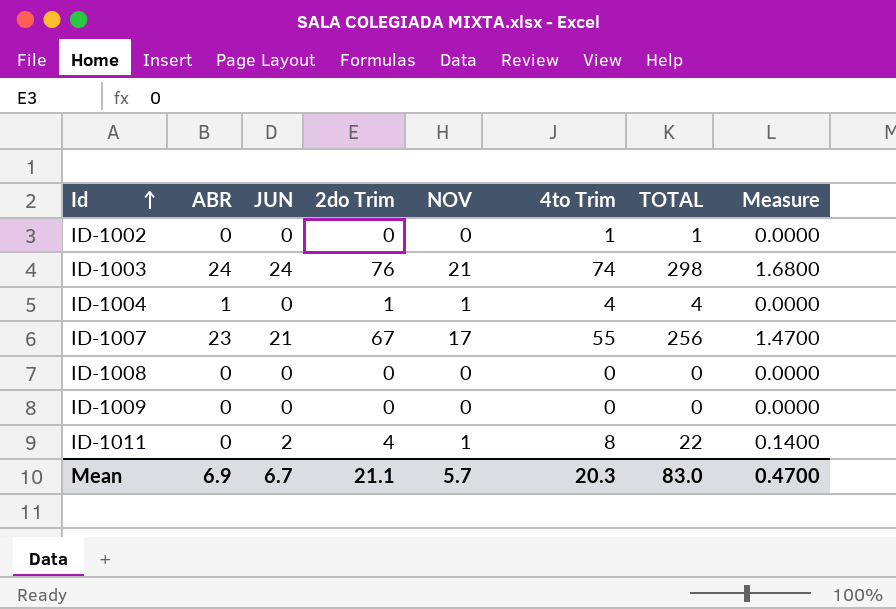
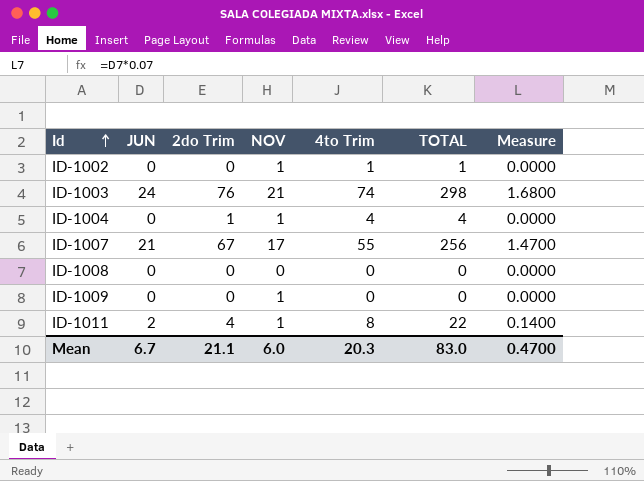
column ABR | position: 2 -> none
ID-1002 | NOV: 0 -> 1
ID-1009 | NOV: 0 -> 1
Mean | NOV: 5.7 -> 6.0

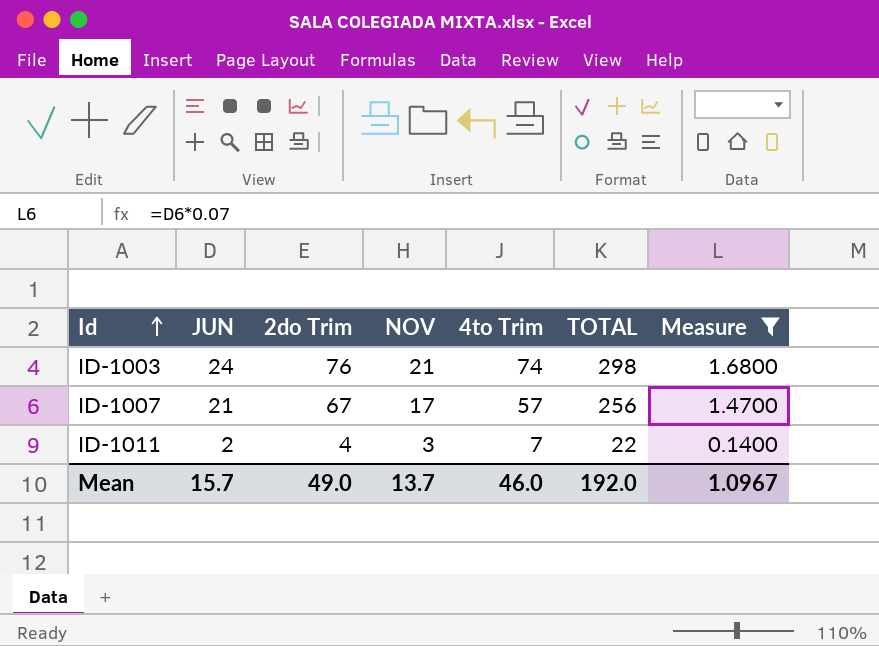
filter: none -> Measure != 0.0000
ID-1007 | 4to Trim: 55 -> 57
ID-1011 | NOV: 1 -> 3
ID-1011 | 4to Trim: 8 -> 7
Mean | JUN: 6.7 -> 15.7
Mean | 2do Trim: 21.1 -> 49.0
Mean | NOV: 6.0 -> 13.7
Mean | 4to Trim: 20.3 -> 46.0
Mean | TOTAL: 83.0 -> 192.0
Mean | Measure: 0.4700 -> 1.0967

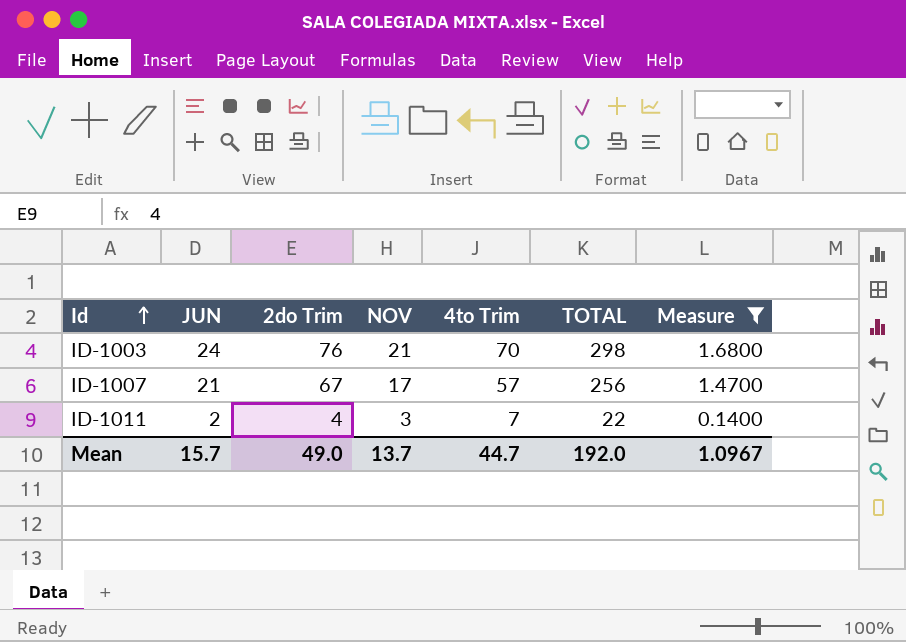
ID-1003 | 4to Trim: 74 -> 70
Mean | 4to Trim: 46.0 -> 44.7

